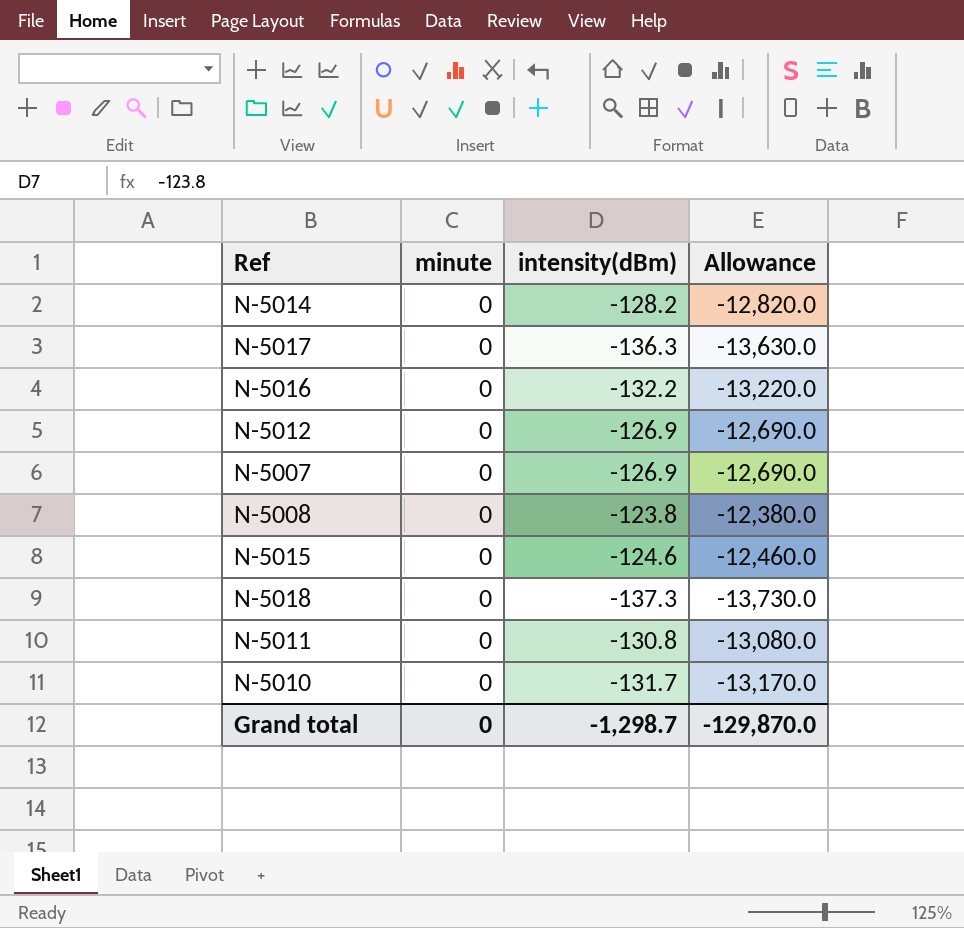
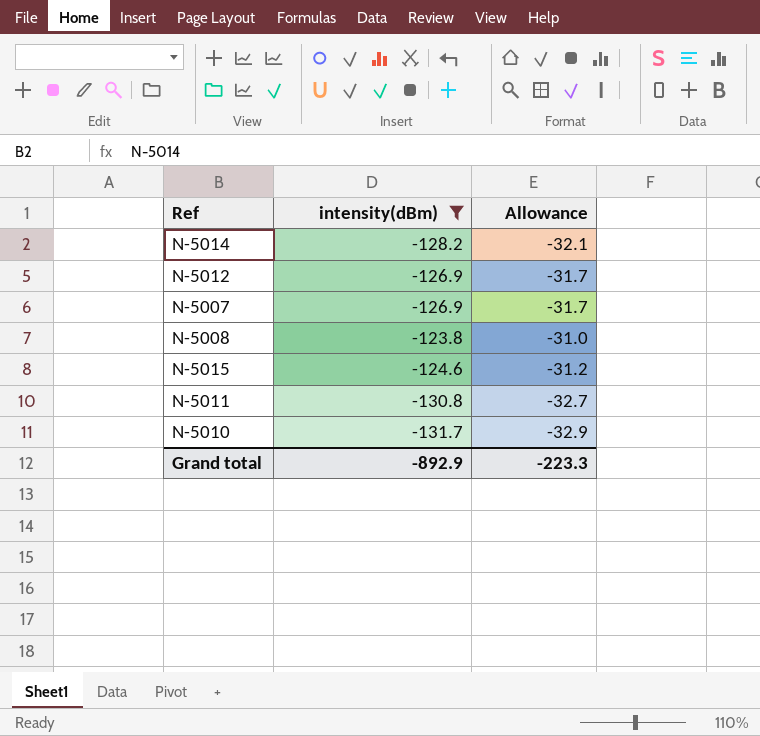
filter: none -> intensity(dBm) >= -131.7
column minute | position: 2 -> none
column Allowance | formula: [intensity(dBm)] * 100 -> [intensity(dBm)] * 0.25
Grand total | intensity(dBm): -1,298.7 -> -892.9
Grand total | Allowance: -129,870.0 -> -223.3

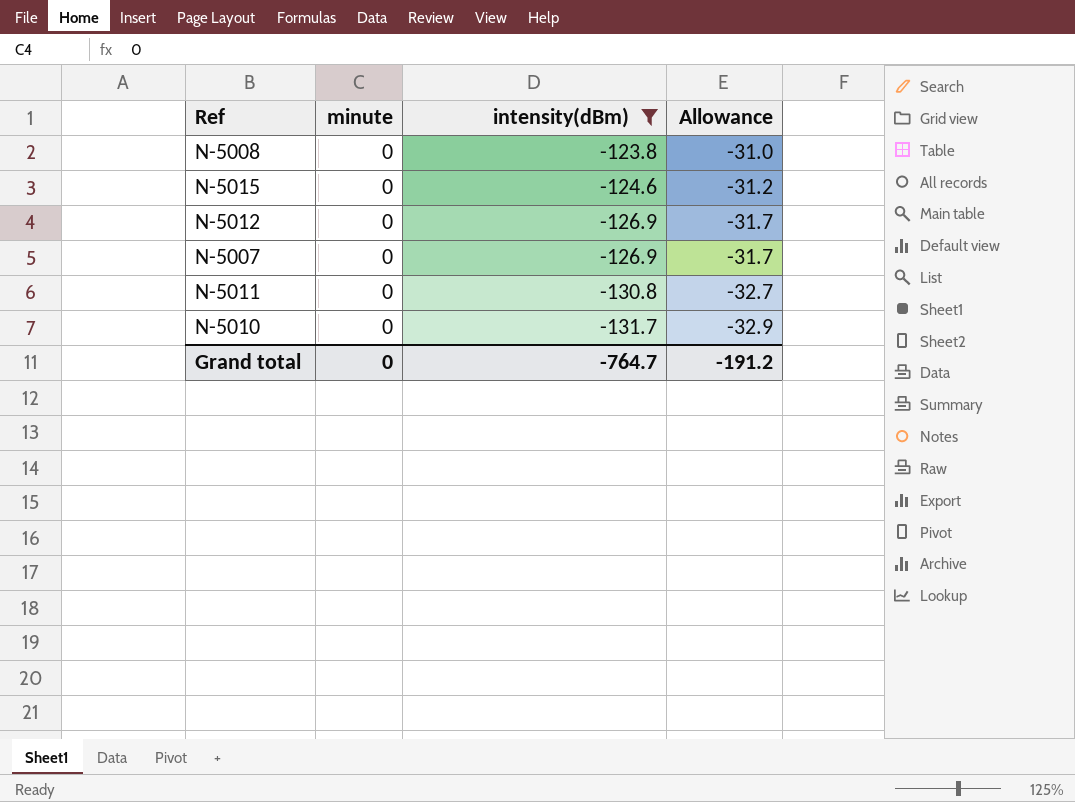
row order: none -> intensity(dBm) descending
column minute | position: none -> 2
row N-5014: -128.2 | -32.1 -> none
Grand total | intensity(dBm): -892.9 -> -764.7
Grand total | Allowance: -223.3 -> -191.2

